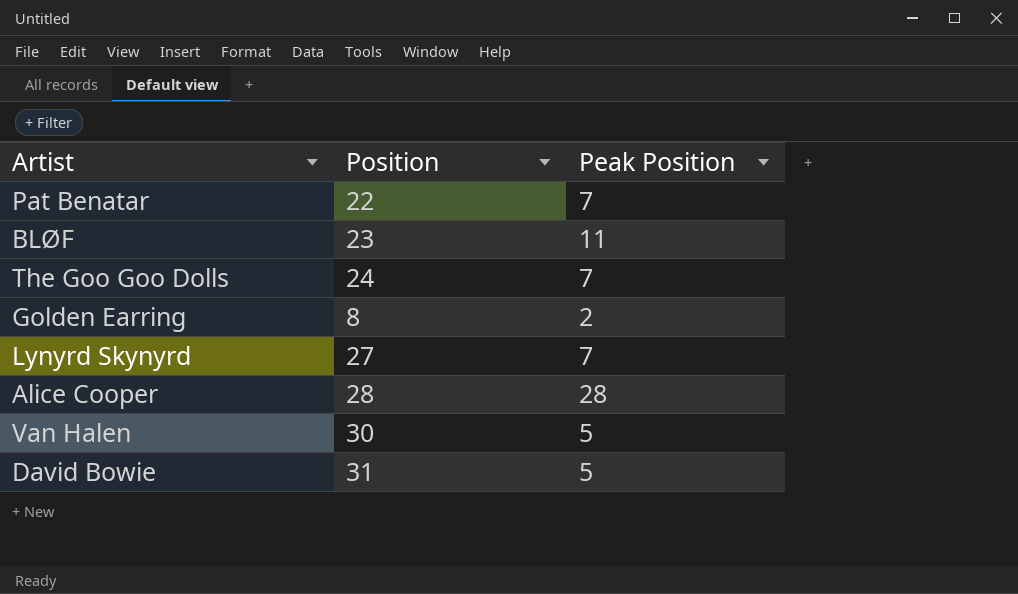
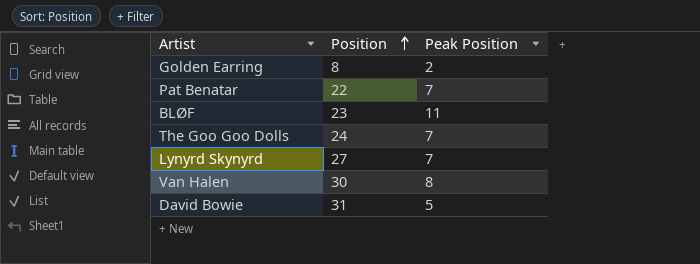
row order: none -> Position ascending
row Alice Cooper: 28 | 28 -> none
Van Halen | Peak Position: 5 -> 8

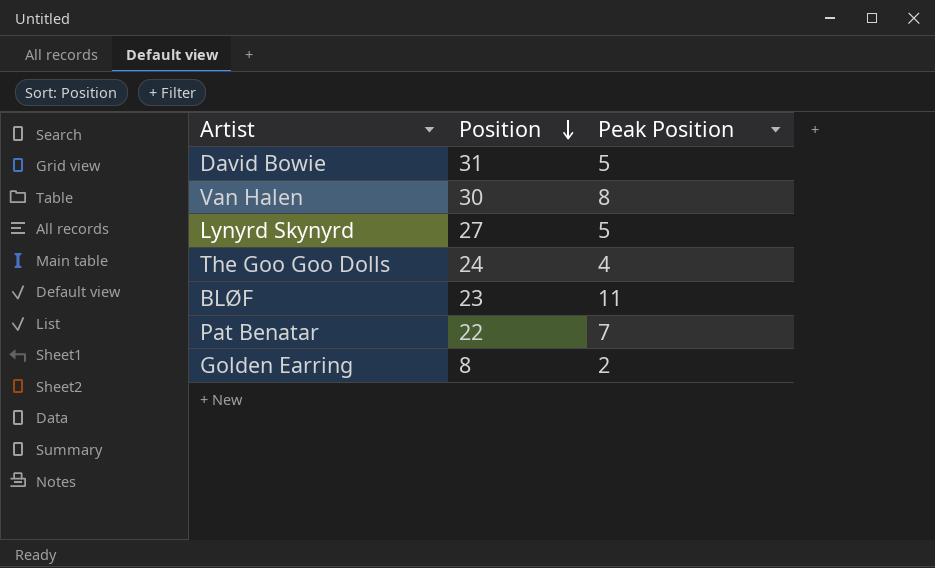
row order: Position ascending -> Position descending
Lynyrd Skynyrd | Peak Position: 7 -> 5
The Goo Goo Dolls | Peak Position: 7 -> 4

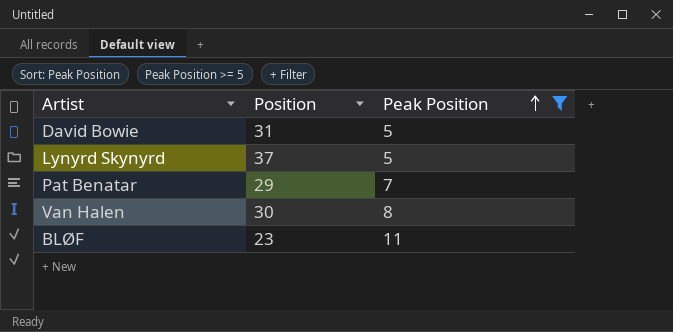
filter: none -> Peak Position >= 5
row order: Position descending -> Peak Position ascending
Lynyrd Skynyrd | Position: 27 -> 37
Pat Benatar | Position: 22 -> 29

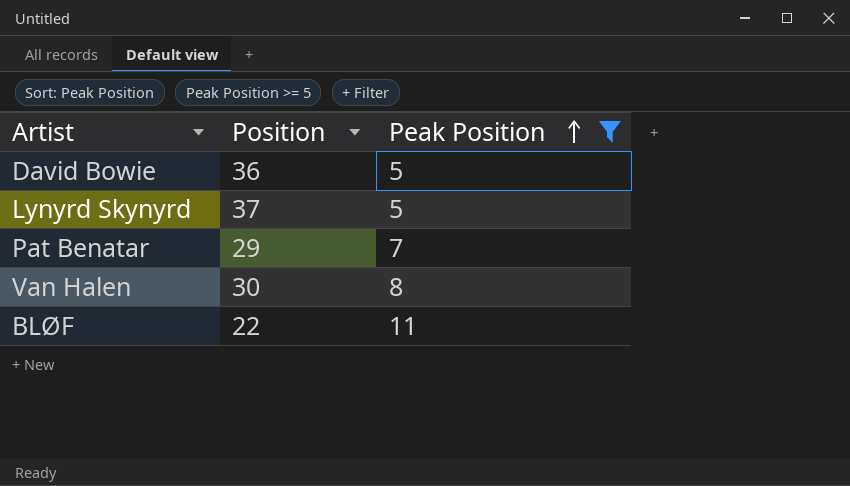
David Bowie | Position: 31 -> 36
BLØF | Position: 23 -> 22

